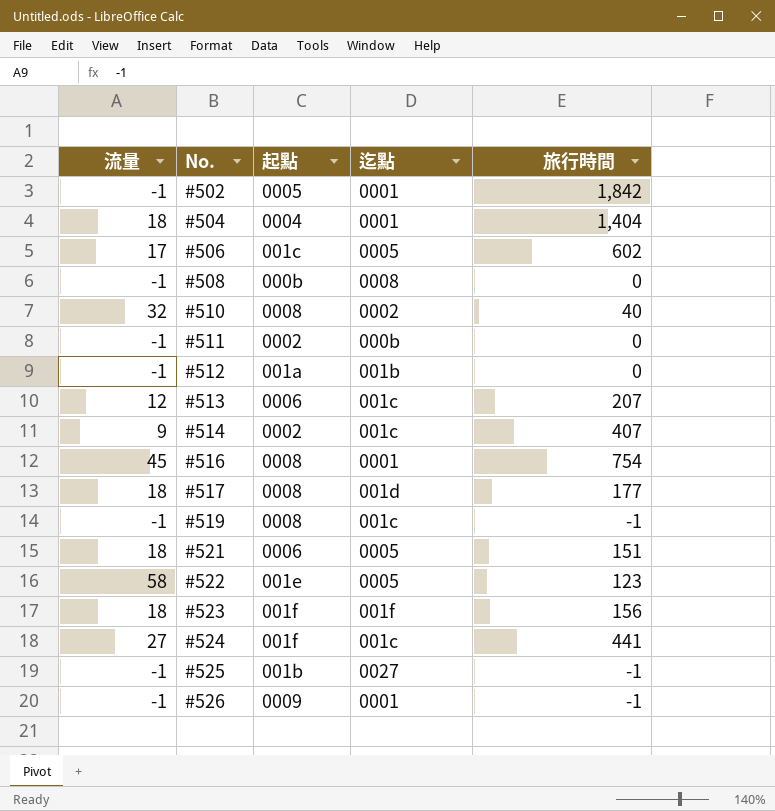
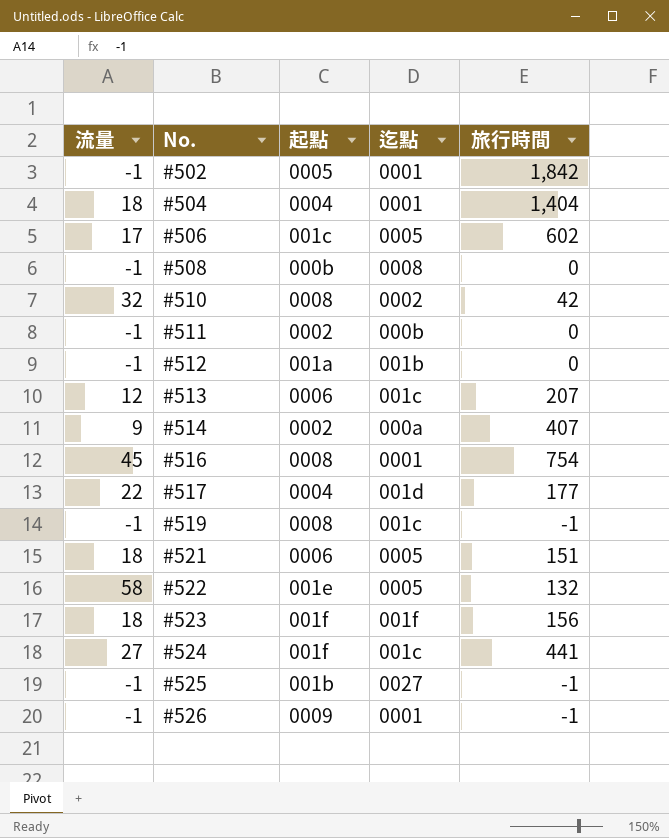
#510 | 旅行時間: 40 -> 42
#514 | 迄點: 001c -> 000a
#517 | 流量: 18 -> 22
#517 | 起點: 0008 -> 0004
#522 | 旅行時間: 123 -> 132

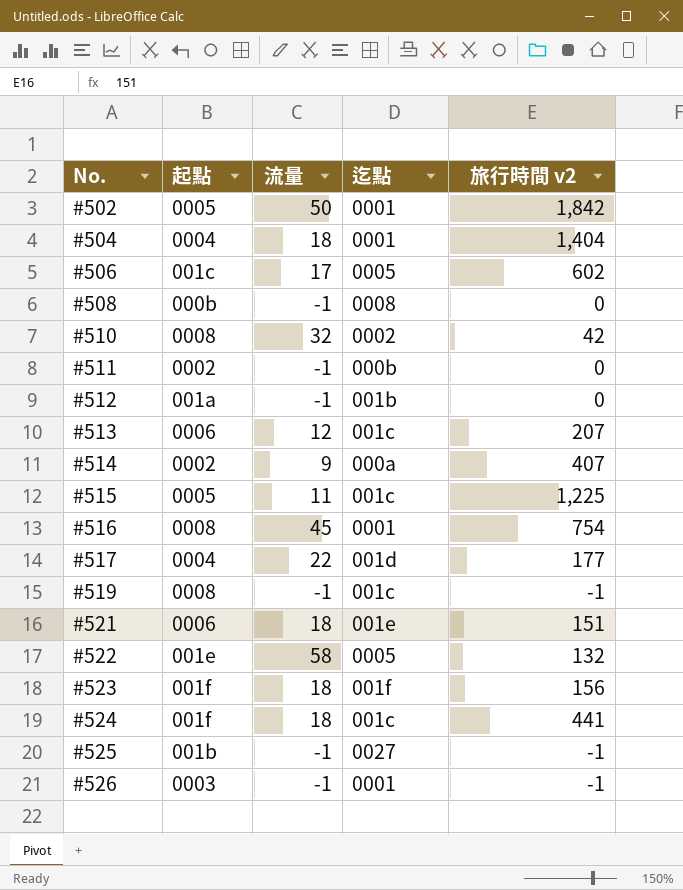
column 流量 | position: 1 -> 3
column name: 旅行時間 -> 旅行時間 v2
#502 | 流量: -1 -> 50
row #515: none -> 0005 | 11 | 001c | 1,225
#521 | 迄點: 0005 -> 001e
#524 | 流量: 27 -> 18
#526 | 起點: 0009 -> 0003

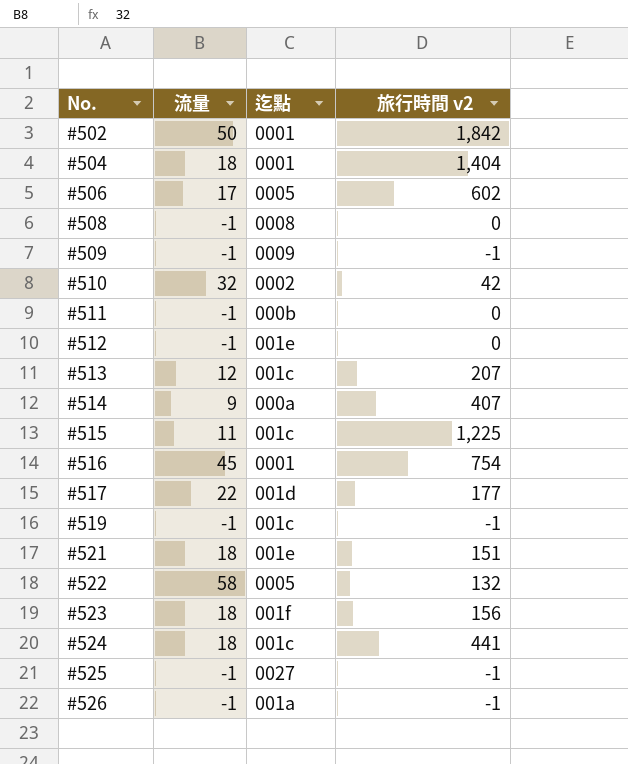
column 起點 | position: 2 -> none
row #509: none -> -1 | 0009 | -1
#512 | 迄點: 001b -> 001e
#526 | 迄點: 0001 -> 001a

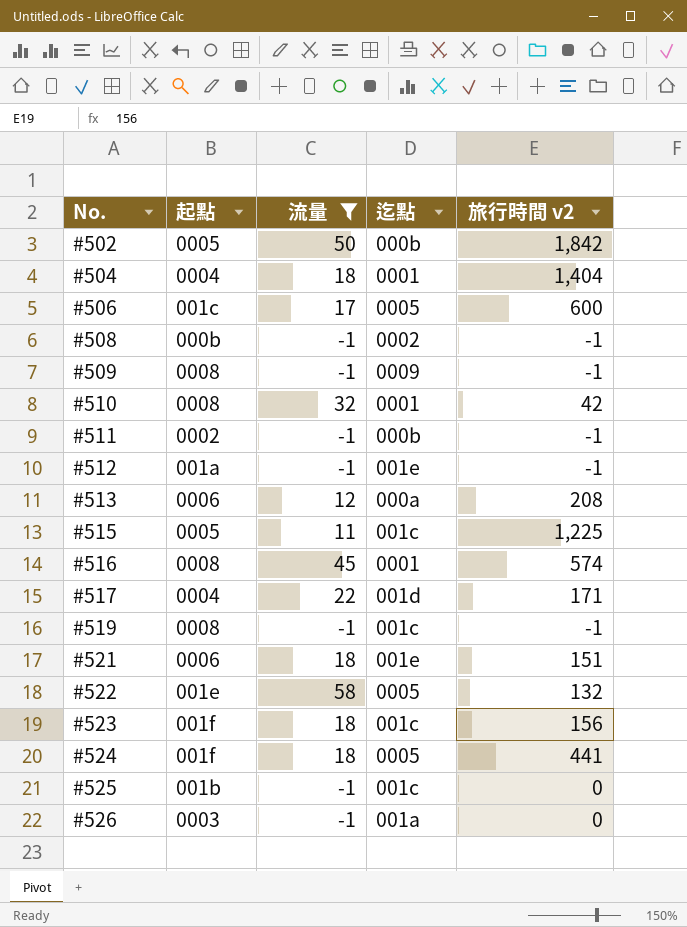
filter: none -> 流量 != 9
column 起點 | position: none -> 2
#502 | 迄點: 0001 -> 000b
#506 | 旅行時間 v2: 602 -> 600
#508 | 迄點: 0008 -> 0002
#508 | 旅行時間 v2: 0 -> -1
#510 | 迄點: 0002 -> 0001
#511 | 旅行時間 v2: 0 -> -1
#512 | 旅行時間 v2: 0 -> -1
#513 | 迄點: 001c -> 000a
#513 | 旅行時間 v2: 207 -> 208
#516 | 旅行時間 v2: 754 -> 574
#517 | 旅行時間 v2: 177 -> 171
#523 | 迄點: 001f -> 001c
#524 | 迄點: 001c -> 0005
#525 | 迄點: 0027 -> 001c
#525 | 旅行時間 v2: -1 -> 0
#526 | 旅行時間 v2: -1 -> 0

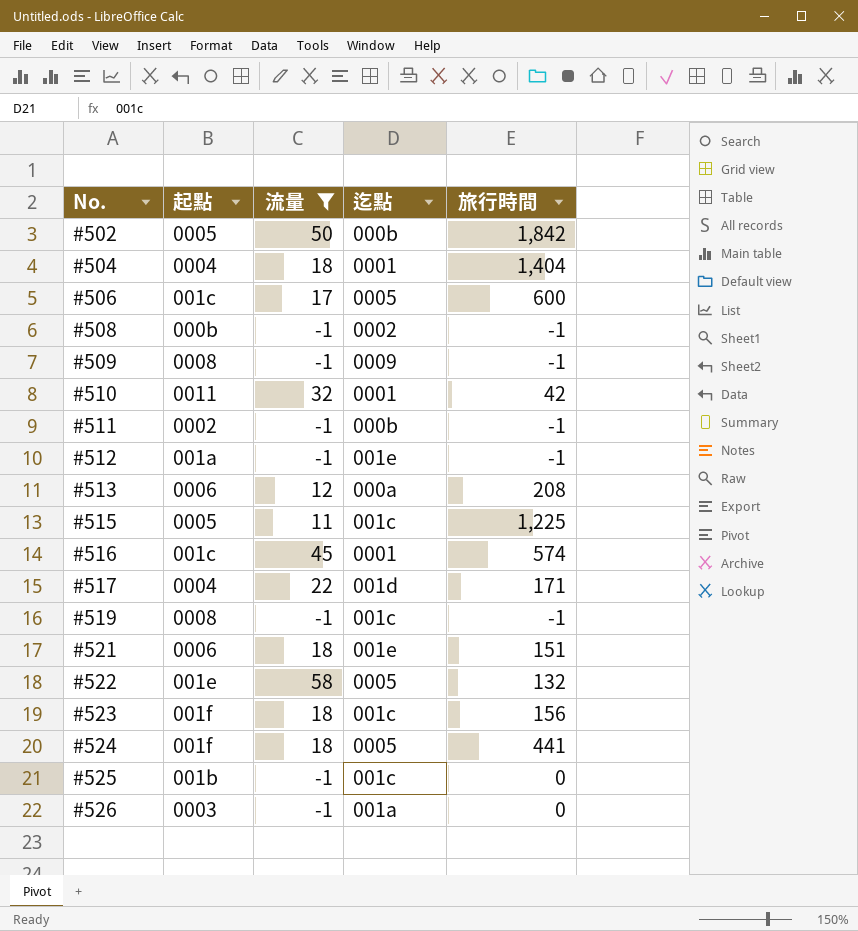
column name: 旅行時間 v2 -> 旅行時間
#510 | 起點: 0008 -> 0011
#516 | 起點: 0008 -> 001c

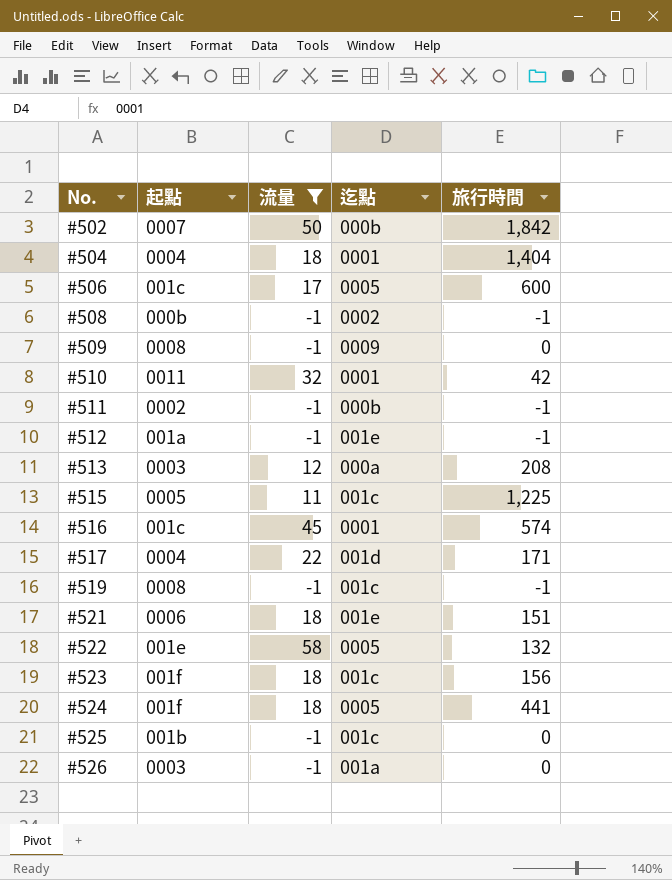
#502 | 起點: 0005 -> 0007
#509 | 旅行時間: -1 -> 0
#513 | 起點: 0006 -> 0003

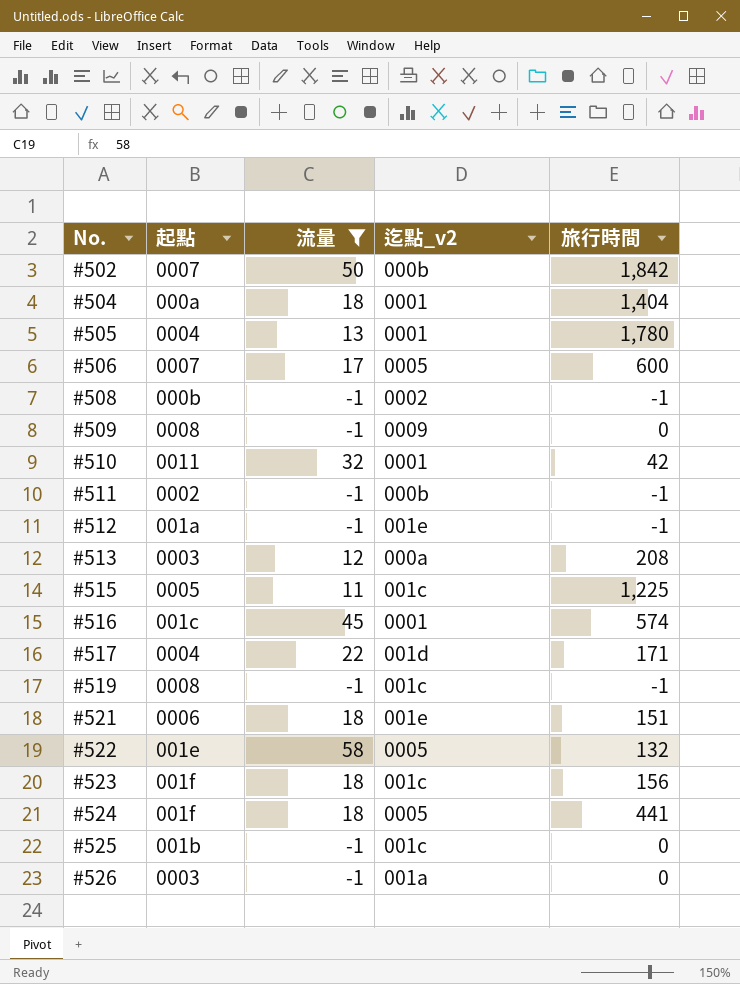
column name: 迄點 -> 迄點_v2
#504 | 起點: 0004 -> 000a
row #505: none -> 0004 | 13 | 0001 | 1,780
#506 | 起點: 001c -> 0007

